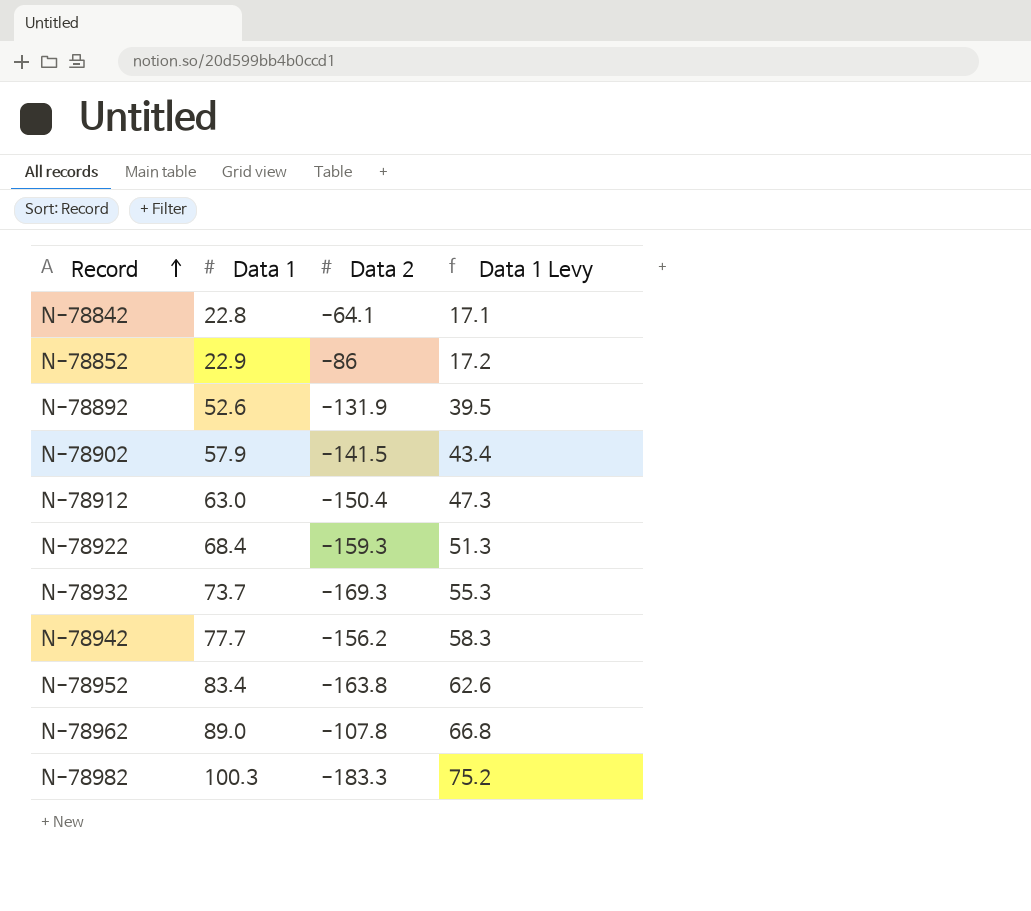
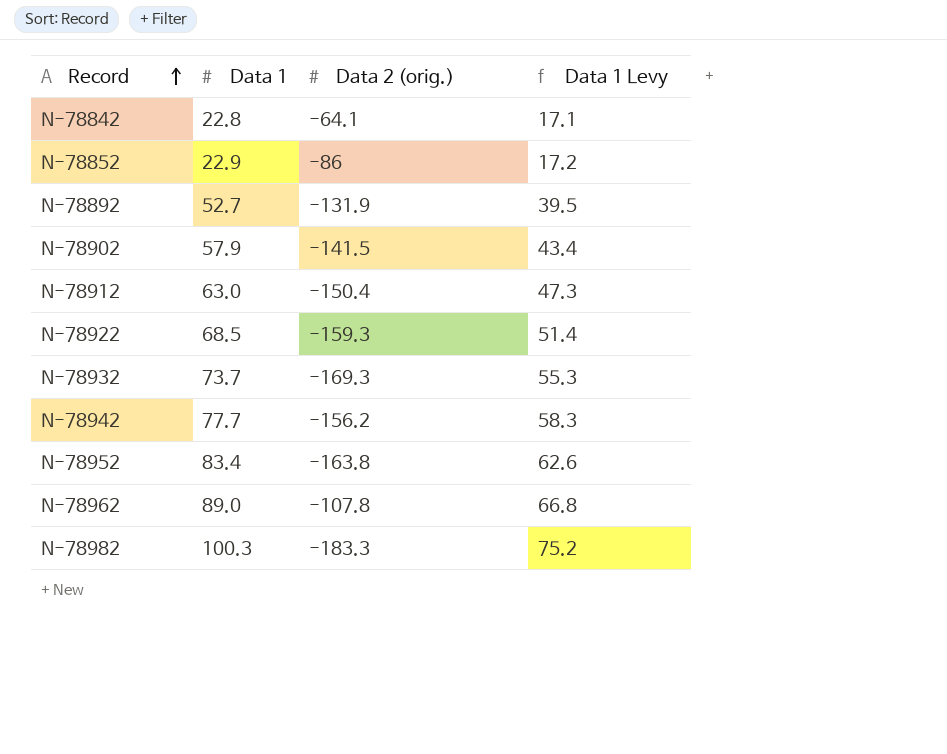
column name: Data 2 -> Data 2 (orig.)
N-78892 | Data 1: 52.6 -> 52.7
N-78922 | Data 1: 68.4 -> 68.5
N-78922 | Data 1 Levy: 51.3 -> 51.4

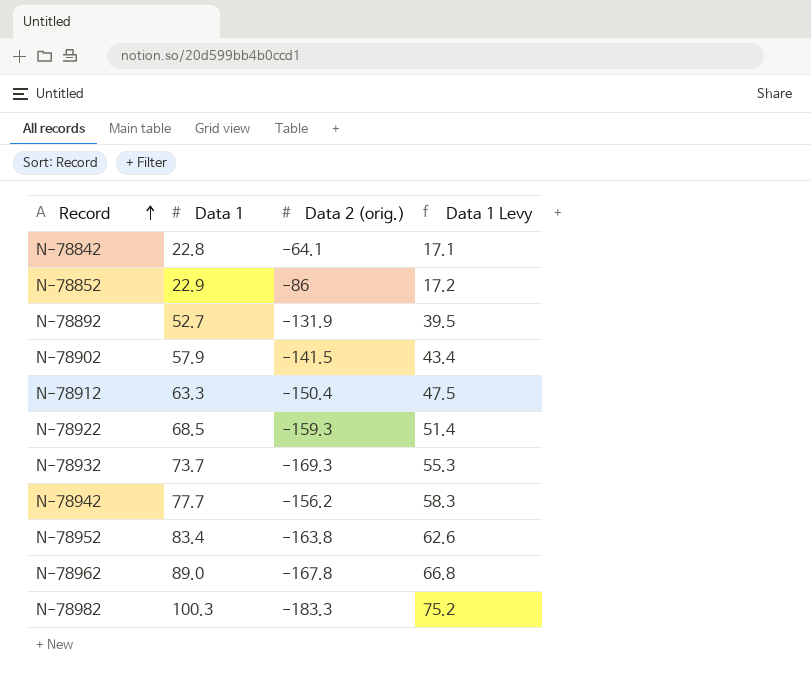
N-78912 | Data 1: 63.0 -> 63.3
N-78912 | Data 1 Levy: 47.3 -> 47.5
N-78962 | Data 2 (orig.): -107.8 -> -167.8

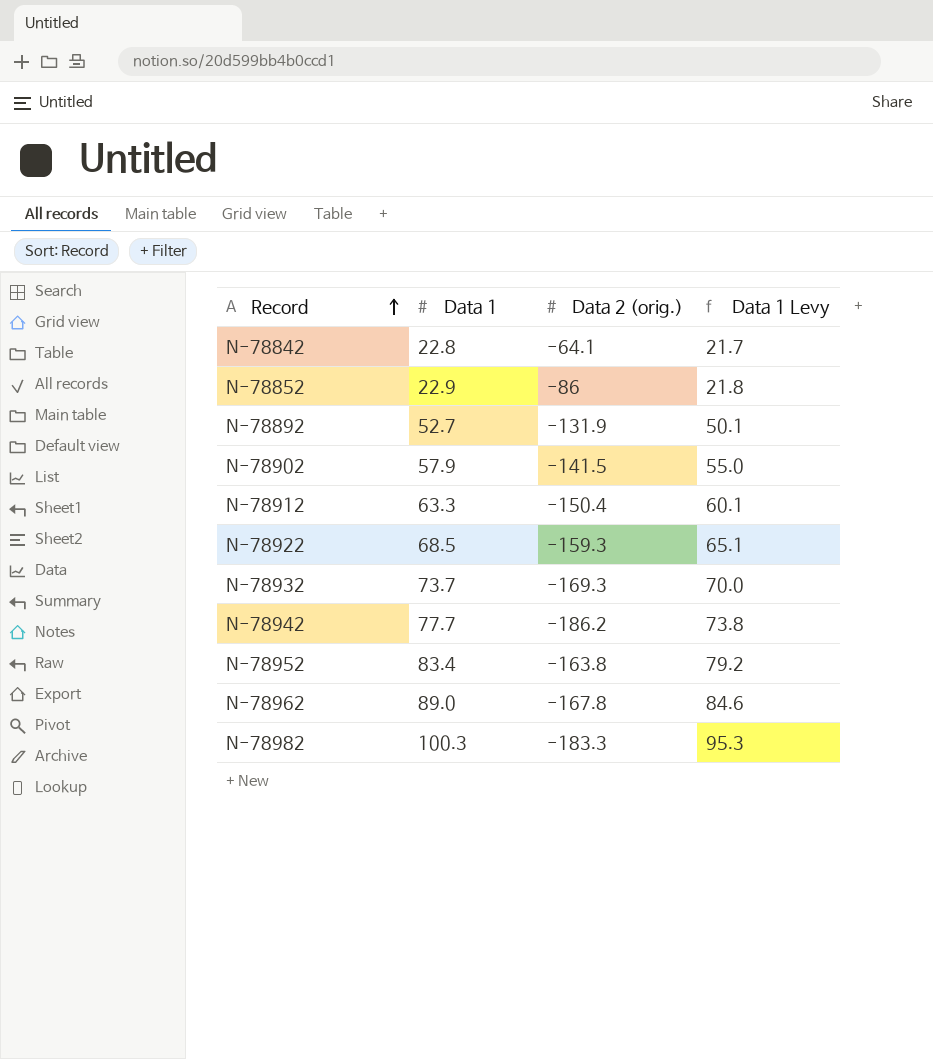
column Data 1 Levy | formula: [Data 1] * 0.75 -> [Data 1] * 0.95
N-78942 | Data 2 (orig.): -156.2 -> -186.2

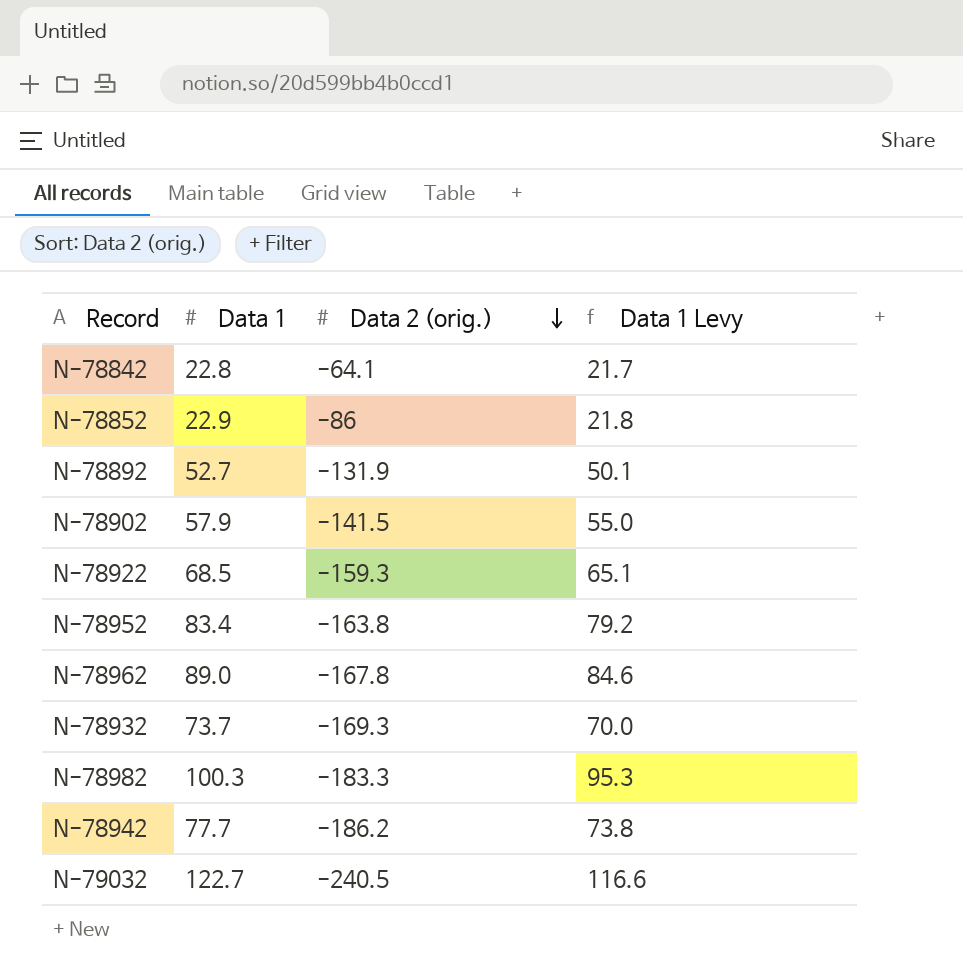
row order: Record ascending -> Data 2 (orig.) descending
row N-78912: 63.3 | -150.4 | 60.1 -> none
row N-79032: none -> 122.7 | -240.5 | 116.6

